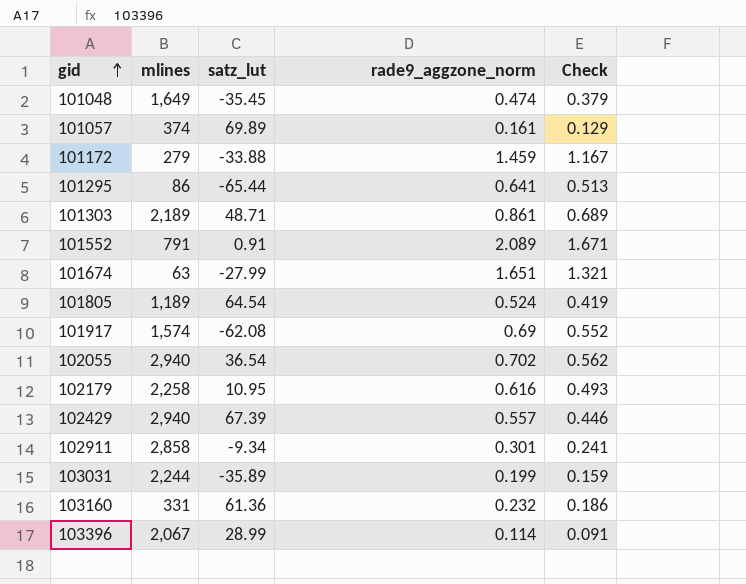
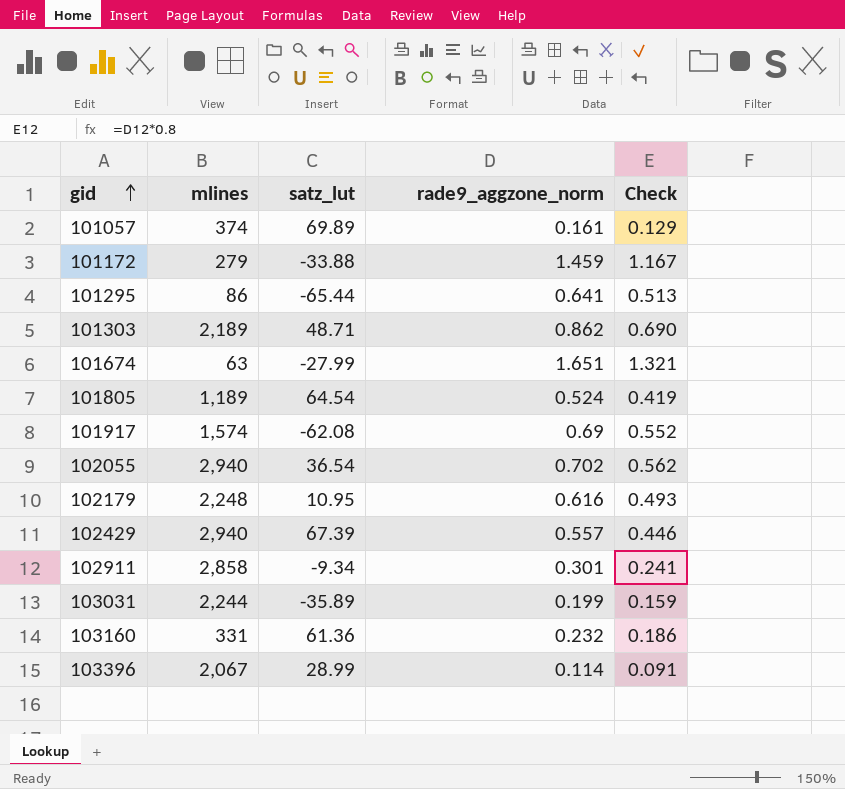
row 101048: 1,649 | -35.45 | 0.474 | 0.379 -> none
row 101552: 791 | 0.91 | 2.089 | 1.671 -> none
101303 | rade9_aggzone_norm: 0.861 -> 0.862
101303 | Check: 0.689 -> 0.690
102179 | mlines: 2,258 -> 2,248

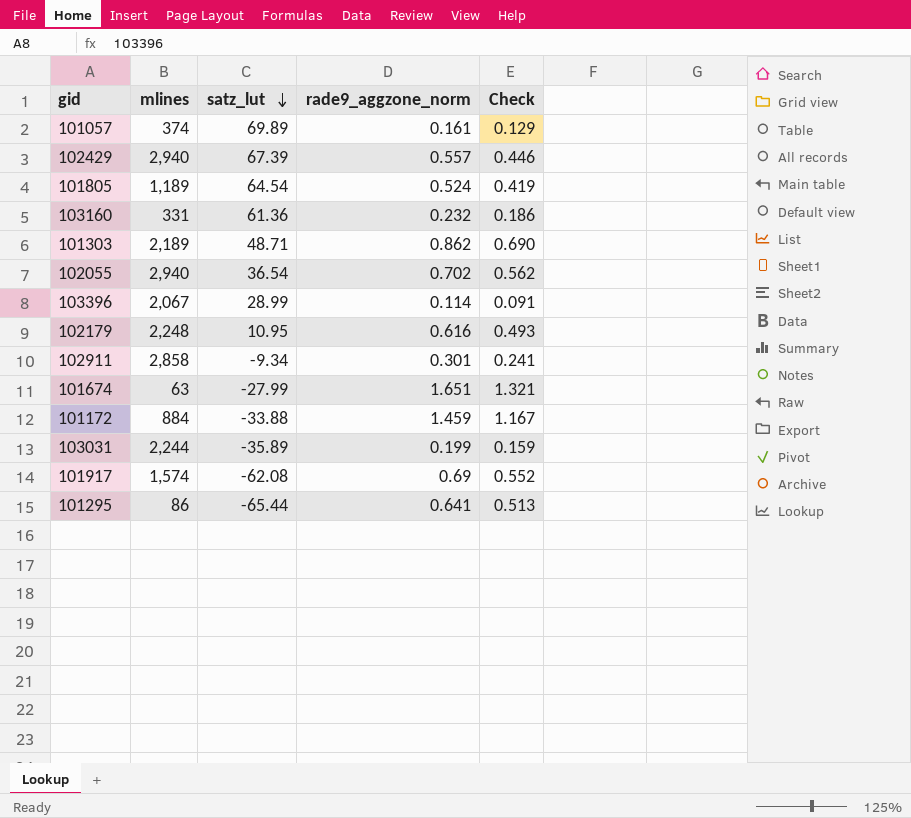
row order: gid ascending -> satz_lut descending
101172 | mlines: 279 -> 884

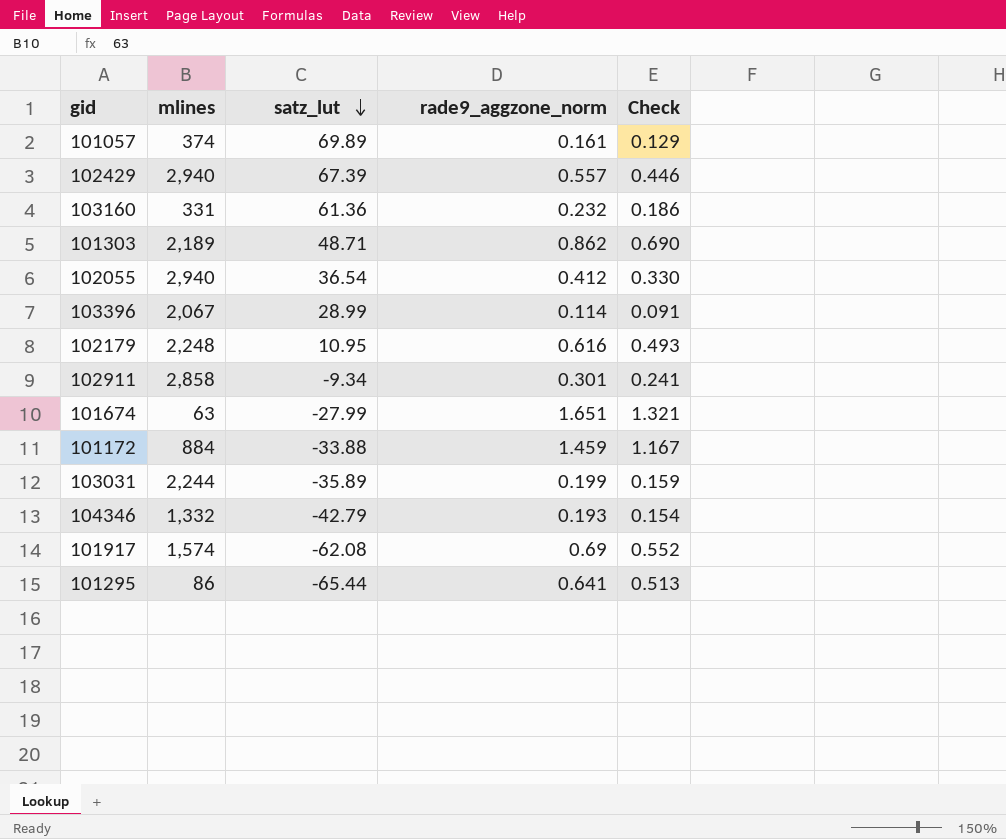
row 101805: 1,189 | 64.54 | 0.524 | 0.419 -> none
102055 | rade9_aggzone_norm: 0.702 -> 0.412
102055 | Check: 0.562 -> 0.330
row 104346: none -> 1,332 | -42.79 | 0.193 | 0.154

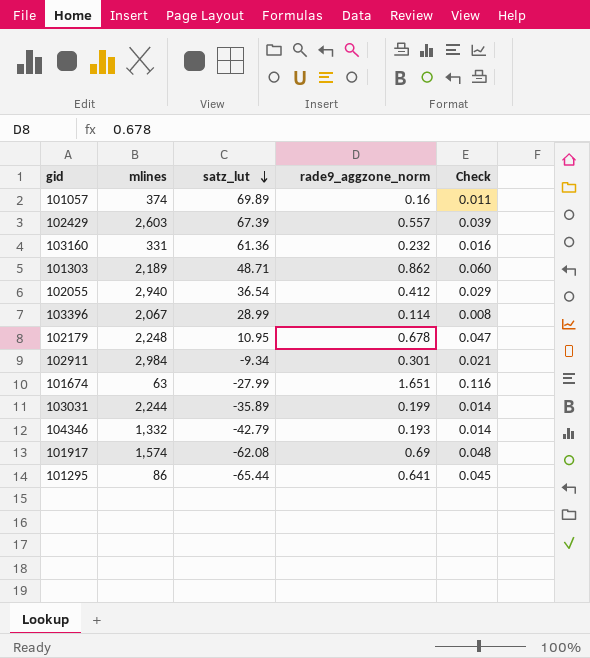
column Check | formula: [rade9_aggzone_norm] * 0.8 -> [rade9_aggzone_norm] * 0.07
row 101172: 884 | -33.88 | 1.459 | 1.167 -> none
101057 | rade9_aggzone_norm: 0.161 -> 0.16
102429 | mlines: 2,940 -> 2,603
102179 | rade9_aggzone_norm: 0.616 -> 0.678
102911 | mlines: 2,858 -> 2,984

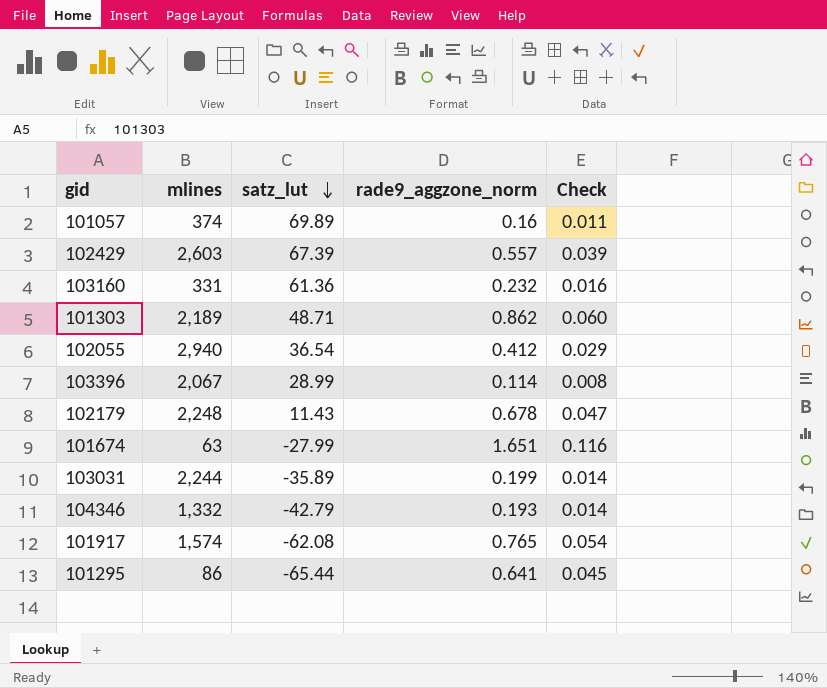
row 102911: 2,984 | -9.34 | 0.301 | 0.021 -> none
102179 | satz_lut: 10.95 -> 11.43
101917 | rade9_aggzone_norm: 0.69 -> 0.765
101917 | Check: 0.048 -> 0.054

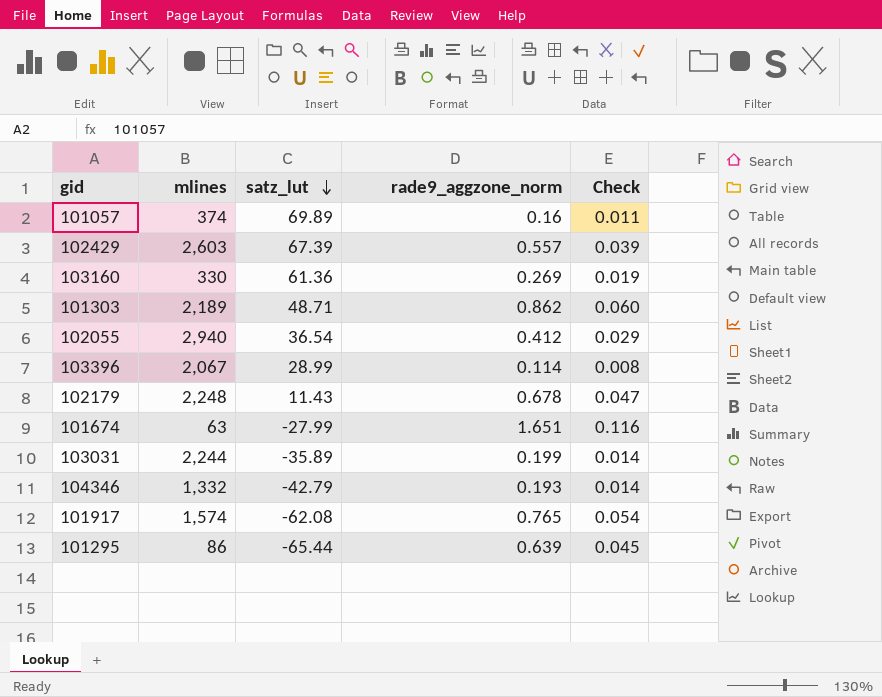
103160 | mlines: 331 -> 330
103160 | rade9_aggzone_norm: 0.232 -> 0.269
103160 | Check: 0.016 -> 0.019
101295 | rade9_aggzone_norm: 0.641 -> 0.639

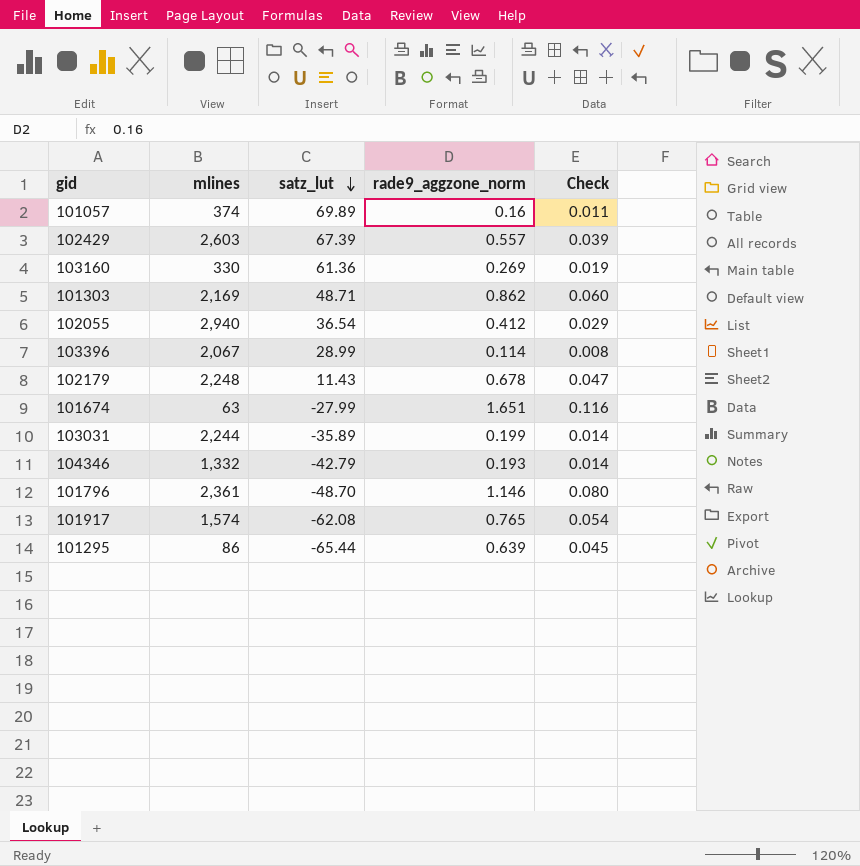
101303 | mlines: 2,189 -> 2,169
row 101796: none -> 2,361 | -48.70 | 1.146 | 0.080

